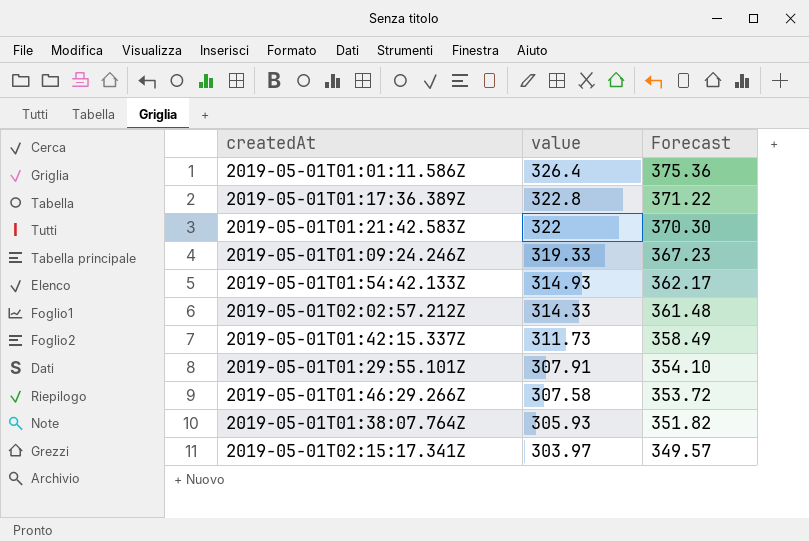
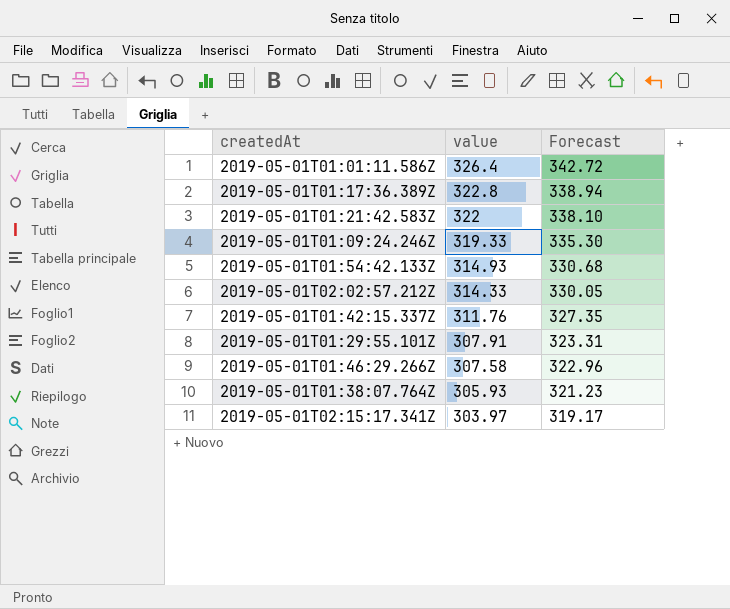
column Forecast | formula: [value] * 1.15 -> [value] * 1.05
2019-05-01T01:42:15.337Z | value: 311.73 -> 311.76

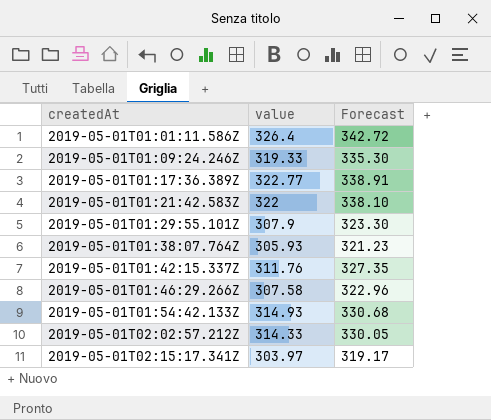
row order: value descending -> createdAt ascending
2019-05-01T01:17:36.389Z | value: 322.8 -> 322.77
2019-05-01T01:17:36.389Z | Forecast: 338.94 -> 338.91
2019-05-01T01:29:55.101Z | value: 307.91 -> 307.9
2019-05-01T01:29:55.101Z | Forecast: 323.31 -> 323.30

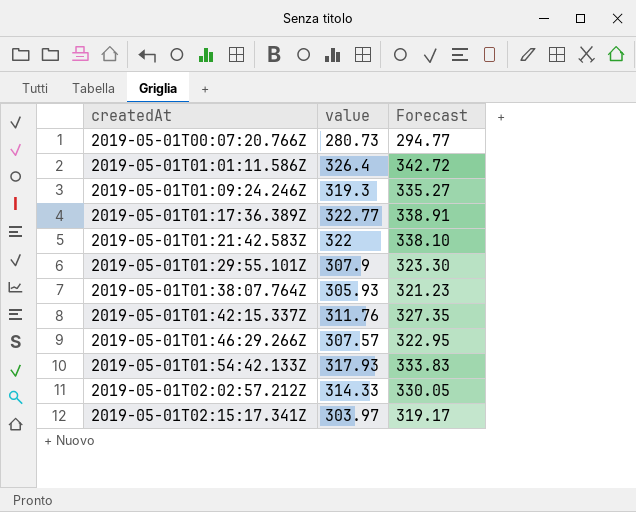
row 2019-05-01T00:07:20.766Z: none -> 280.73 | 294.77
2019-05-01T01:09:24.246Z | value: 319.33 -> 319.3
2019-05-01T01:09:24.246Z | Forecast: 335.30 -> 335.27
2019-05-01T01:46:29.266Z | value: 307.58 -> 307.57
2019-05-01T01:46:29.266Z | Forecast: 322.96 -> 322.95
2019-05-01T01:54:42.133Z | value: 314.93 -> 317.93
2019-05-01T01:54:42.133Z | Forecast: 330.68 -> 333.83

